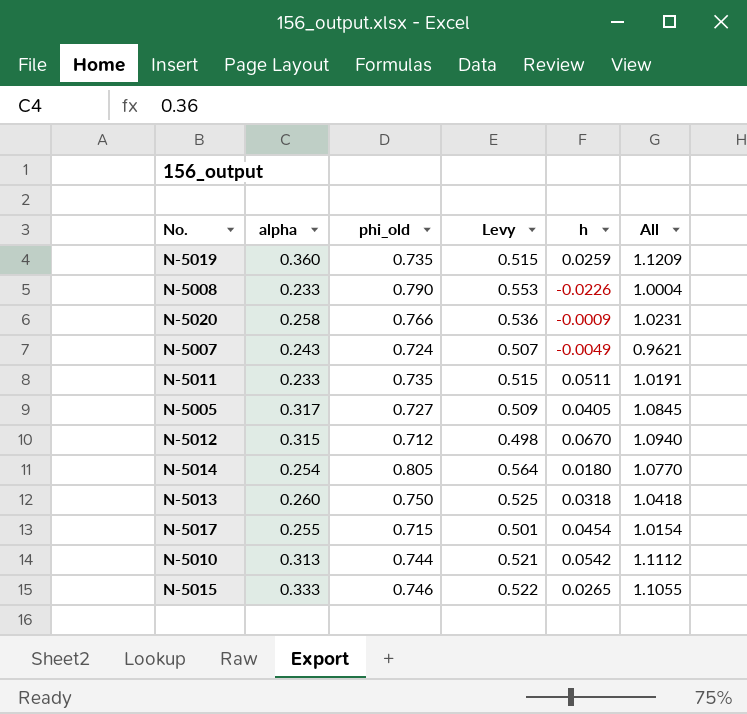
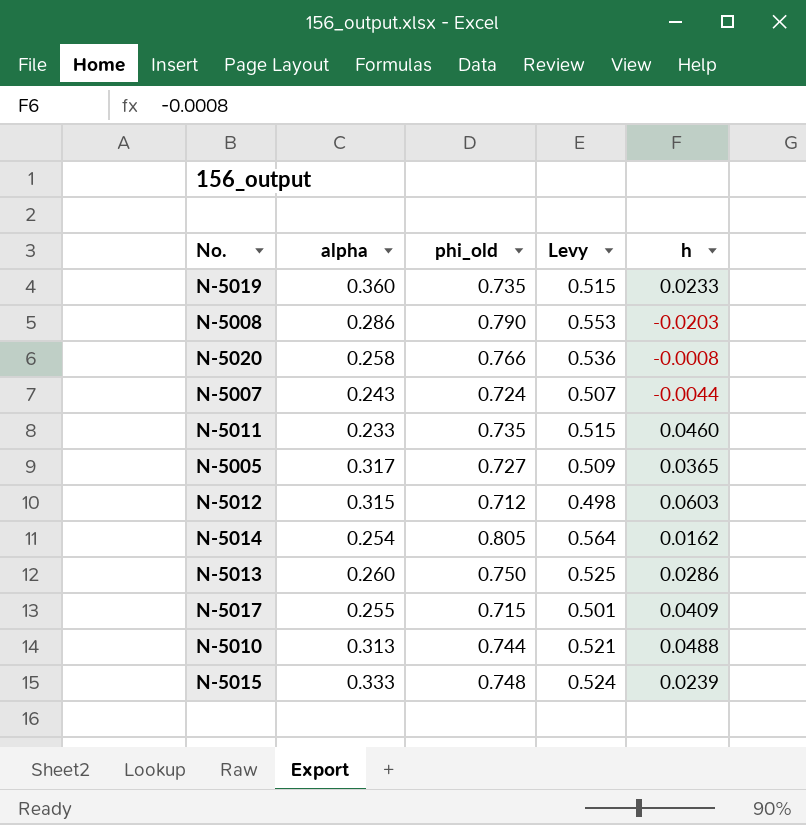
column All | formula: [alpha] + [phi_old] + [h] -> none
N-5019 | h: 0.0259 -> 0.0233
N-5008 | alpha: 0.233 -> 0.286
N-5008 | h: -0.0226 -> -0.0203
N-5020 | h: -0.0009 -> -0.0008
N-5007 | h: -0.0049 -> -0.0044
N-5011 | h: 0.0511 -> 0.0460
N-5005 | h: 0.0405 -> 0.0365
N-5012 | h: 0.0670 -> 0.0603
N-5014 | h: 0.0180 -> 0.0162
N-5013 | h: 0.0318 -> 0.0286
N-5017 | h: 0.0454 -> 0.0409
N-5010 | h: 0.0542 -> 0.0488
N-5015 | phi_old: 0.746 -> 0.748
N-5015 | Levy: 0.522 -> 0.524
N-5015 | h: 0.0265 -> 0.0239

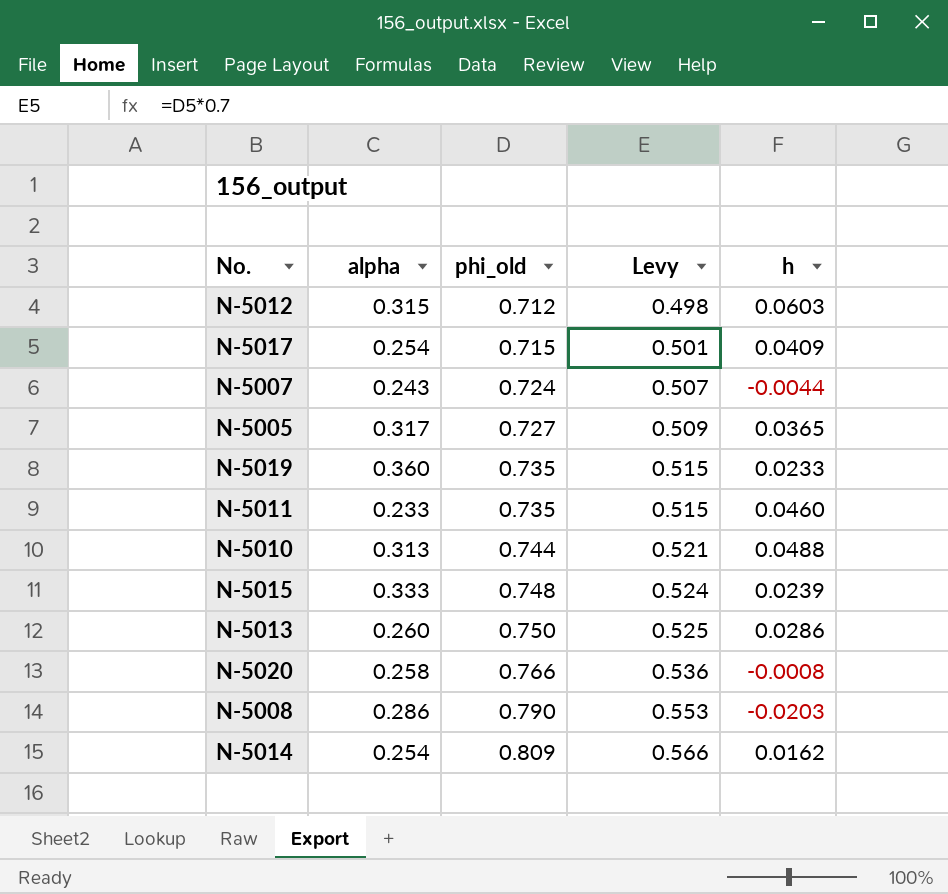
row order: none -> phi_old ascending
N-5017 | alpha: 0.255 -> 0.254
N-5014 | phi_old: 0.805 -> 0.809
N-5014 | Levy: 0.564 -> 0.566

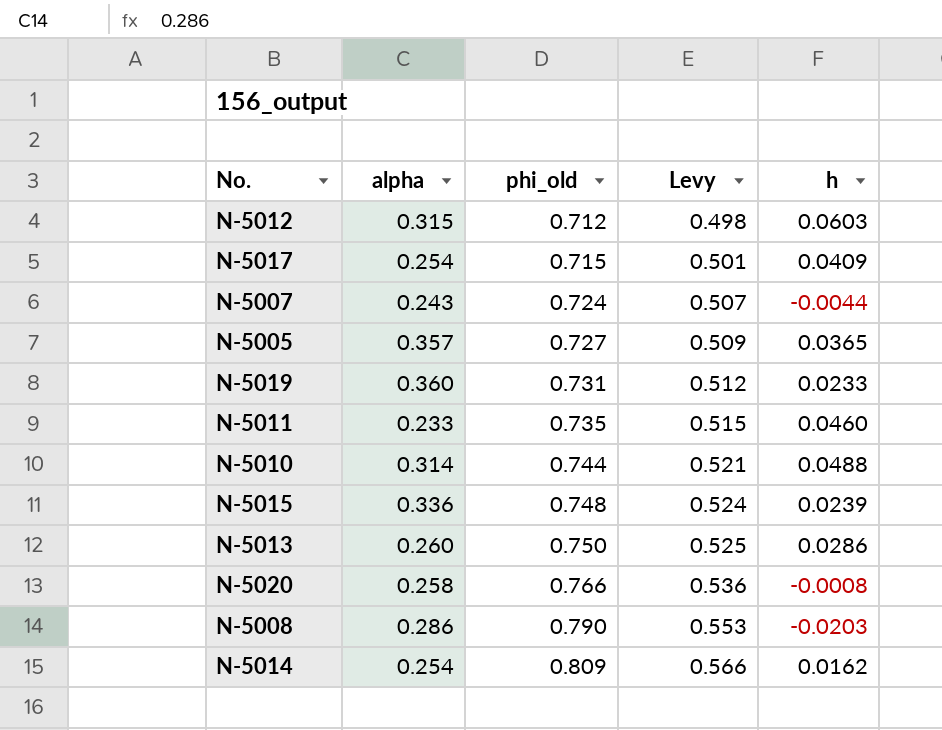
N-5005 | alpha: 0.317 -> 0.357
N-5019 | phi_old: 0.735 -> 0.731
N-5019 | Levy: 0.515 -> 0.512
N-5010 | alpha: 0.313 -> 0.314
N-5015 | alpha: 0.333 -> 0.336

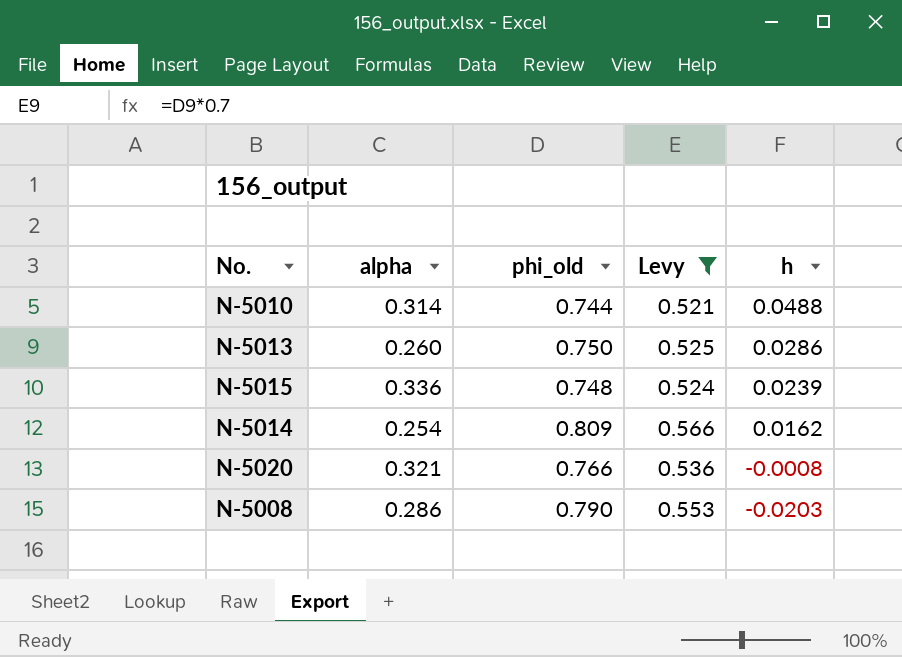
filter: none -> Levy >= 0.521
row order: phi_old ascending -> h descending
N-5020 | alpha: 0.258 -> 0.321

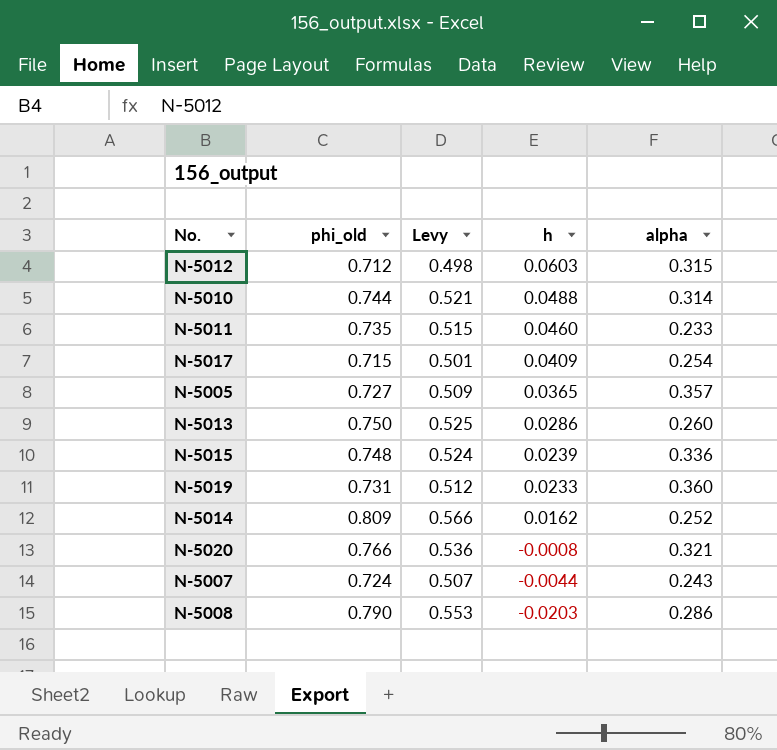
filter: Levy >= 0.521 -> none
column alpha | position: 2 -> 5
N-5014 | alpha: 0.254 -> 0.252

